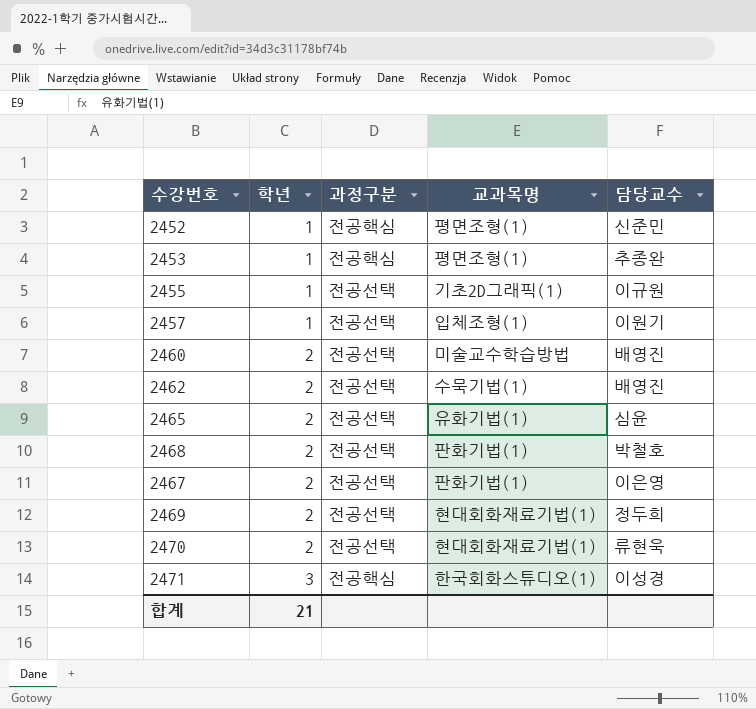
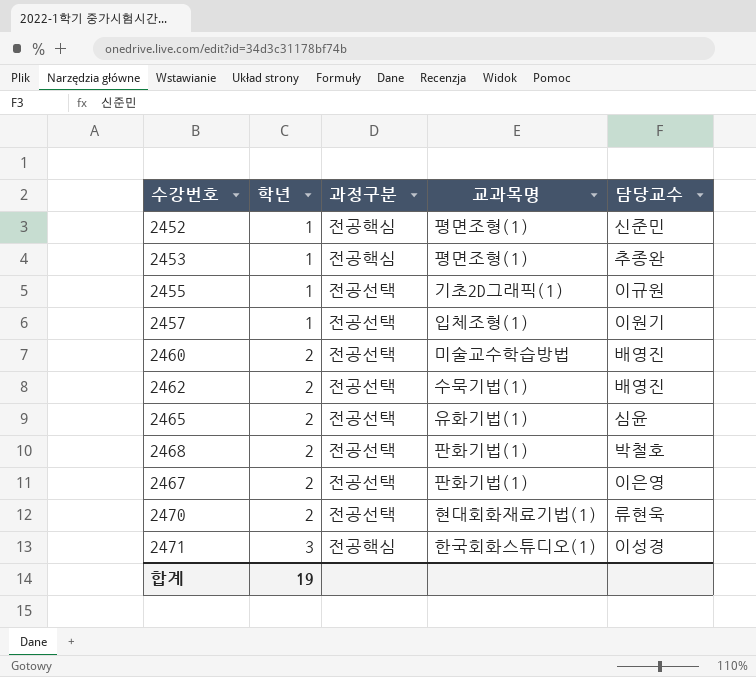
row 2469: 2 | 전공선택 | 현대회화재료기법(1) | 정두희 -> none
합계 | 학년: 21 -> 19

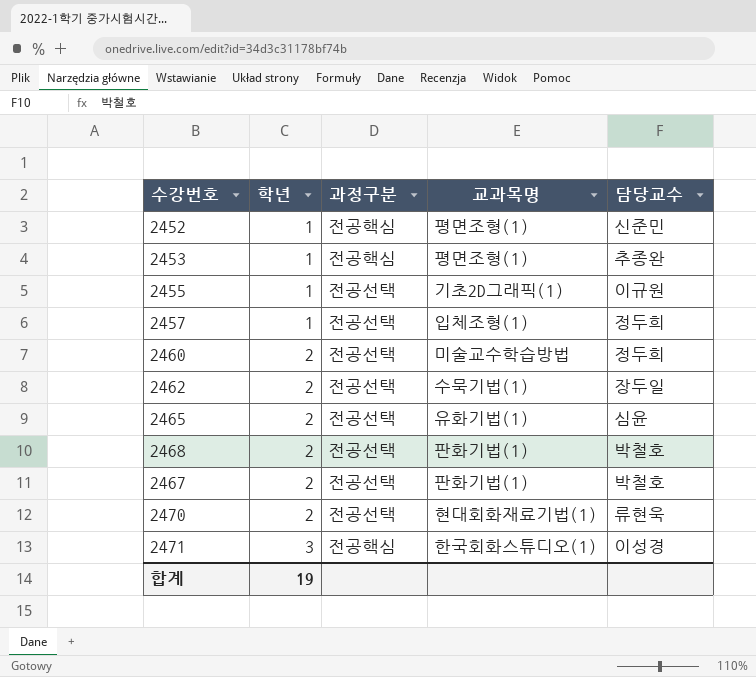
2457 | 담당교수: 이원기 -> 정두희
2460 | 담당교수: 배영진 -> 정두희
2462 | 담당교수: 배영진 -> 장두일
2467 | 담당교수: 이은영 -> 박철호

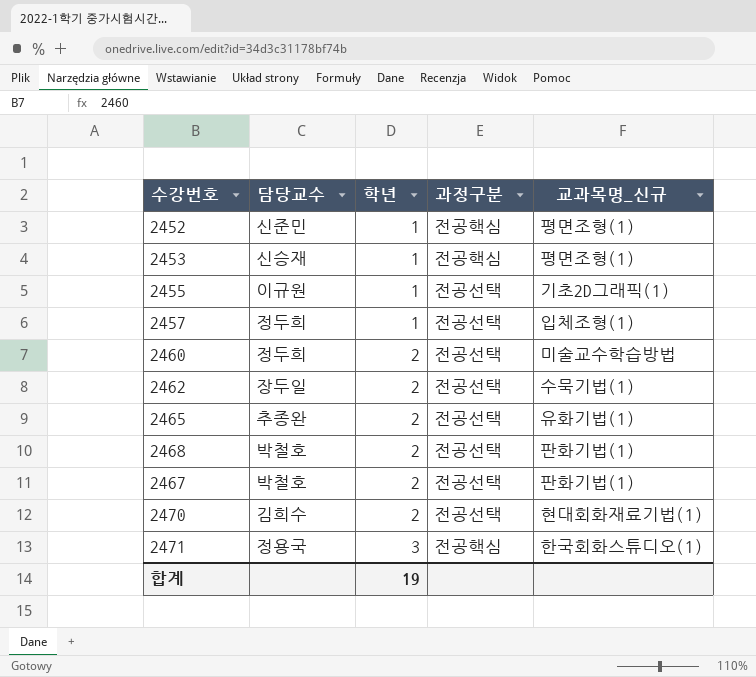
column 담당교수 | position: 5 -> 2
column name: 교과목명 -> 교과목명_신규
2453 | 담당교수: 추종완 -> 신승재
2465 | 담당교수: 심윤 -> 추종완
2470 | 담당교수: 류현욱 -> 김희수
2471 | 담당교수: 이성경 -> 정용국

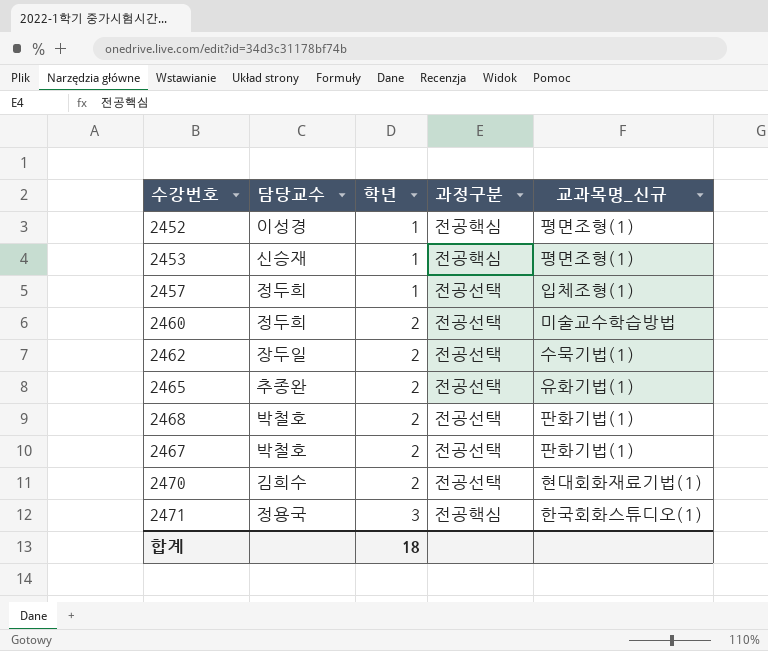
row 2455: 이규원 | 1 | 전공선택 | 기초2D그래픽(1) -> none
2452 | 담당교수: 신준민 -> 이성경
합계 | 학년: 19 -> 18

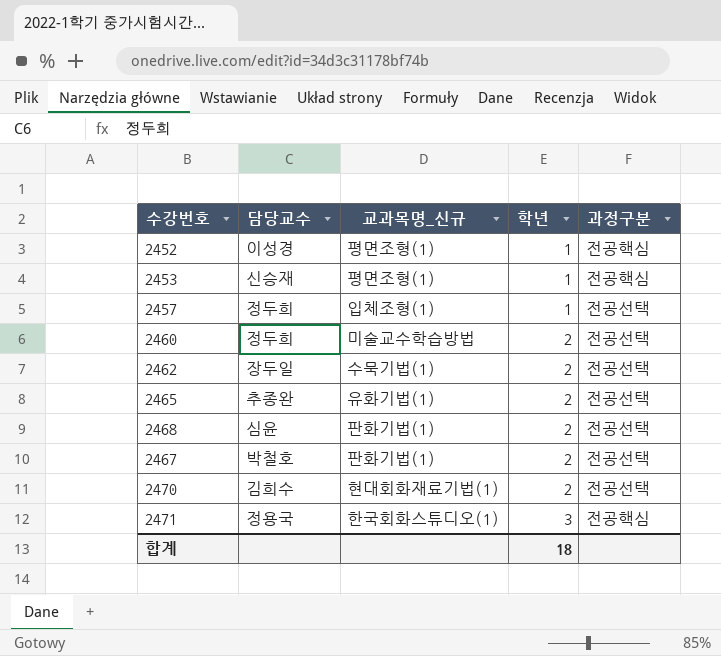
column 교과목명_신규 | position: 5 -> 3
2468 | 담당교수: 박철호 -> 심윤

